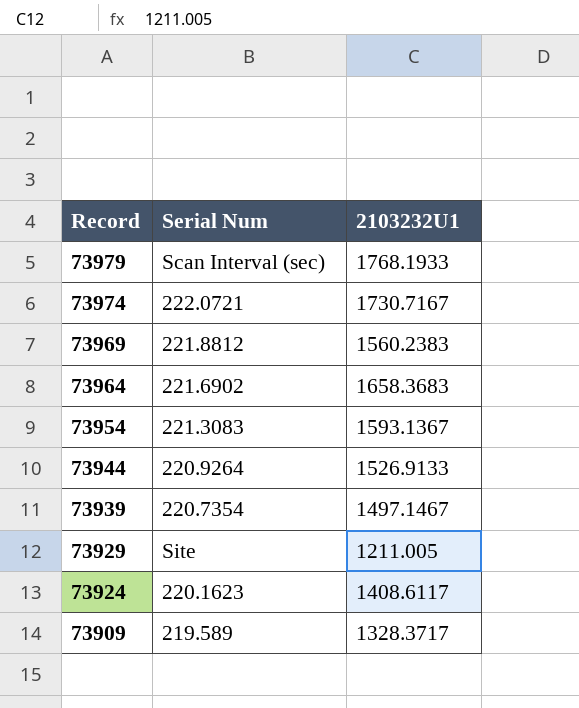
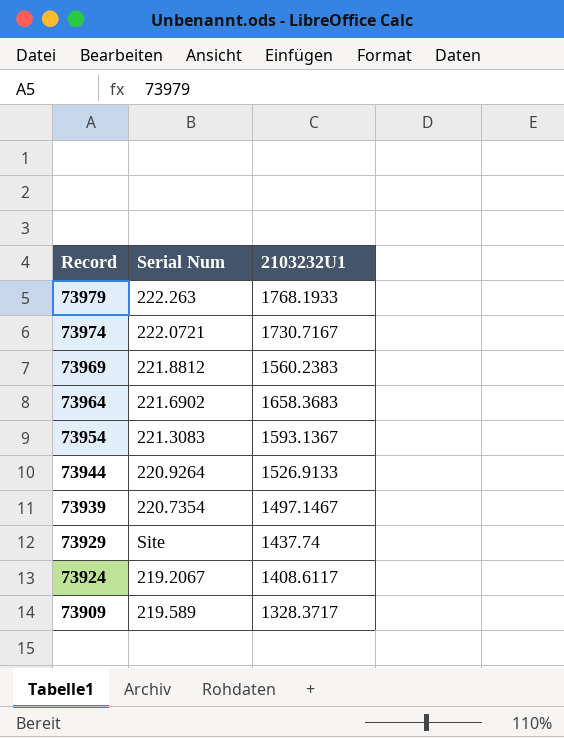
73979 | Serial Num: Scan Interval (sec) -> 222.263
73929 | 2103232U1: 1211.005 -> 1437.74
73924 | Serial Num: 220.1623 -> 219.2067

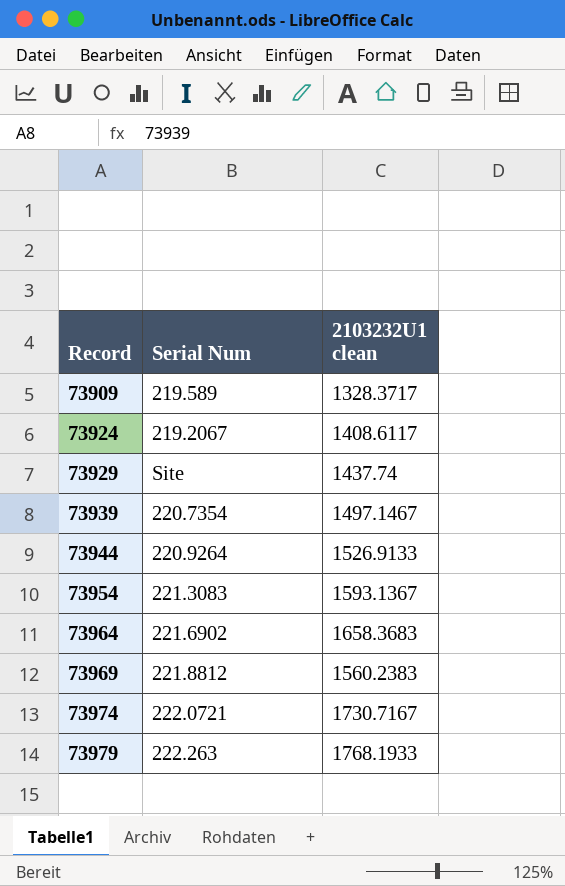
row order: Record descending -> Record ascending
column name: 2103232U1 -> 2103232U1 clean

